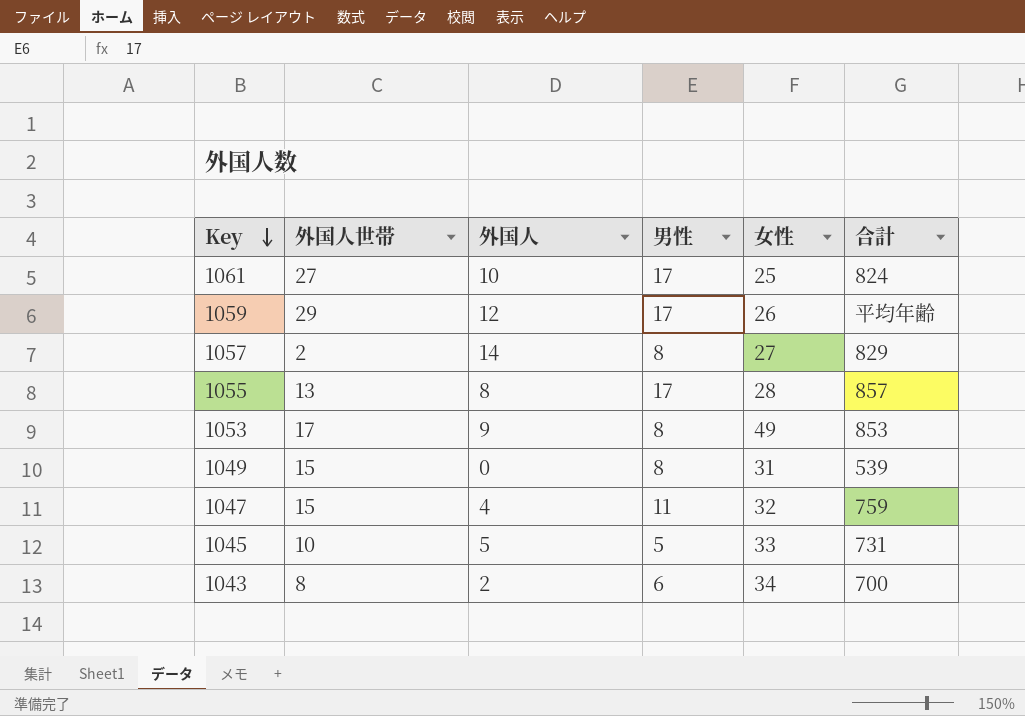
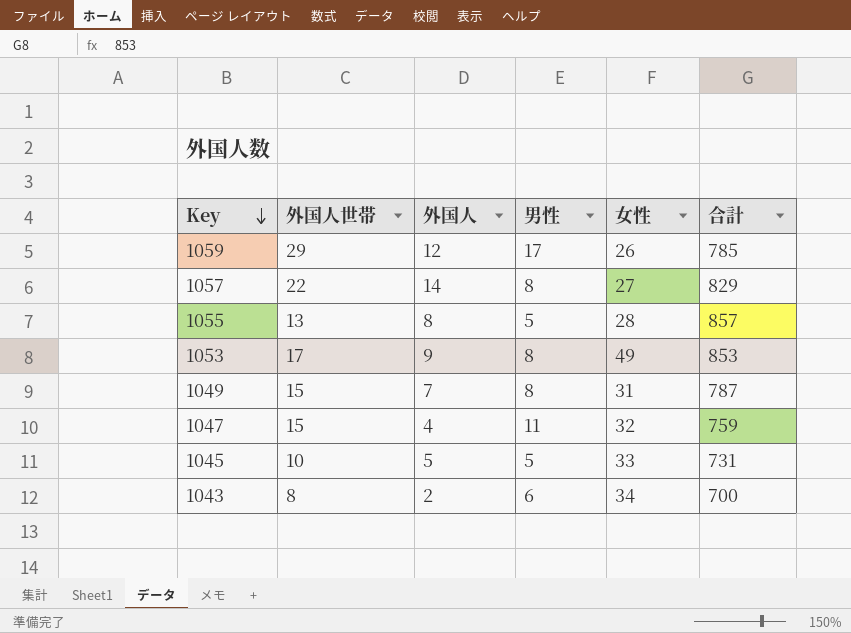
row 1061: 27 | 10 | 17 | 25 | 824 -> none
1059 | 合計: 平均年齢 -> 785
1057 | 外国人世帯: 2 -> 22
1055 | 男性: 17 -> 5
1049 | 外国人: 0 -> 7
1049 | 合計: 539 -> 787

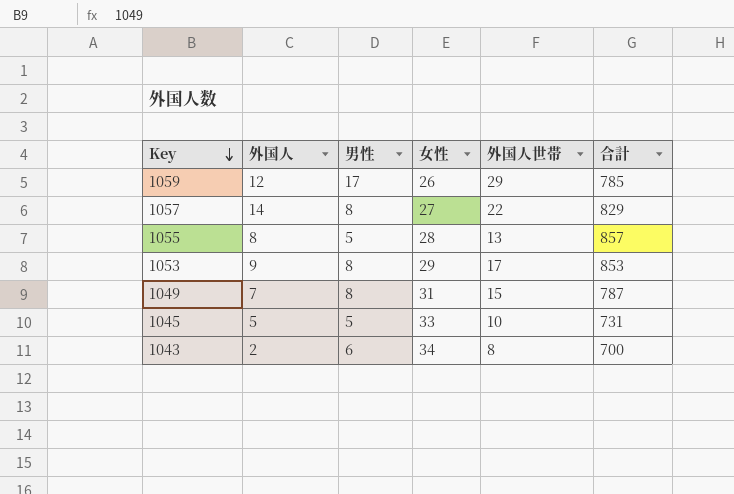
column 外国人世帯 | position: 2 -> 5
row 1047: 15 | 4 | 11 | 32 | 759 -> none
1053 | 女性: 49 -> 29

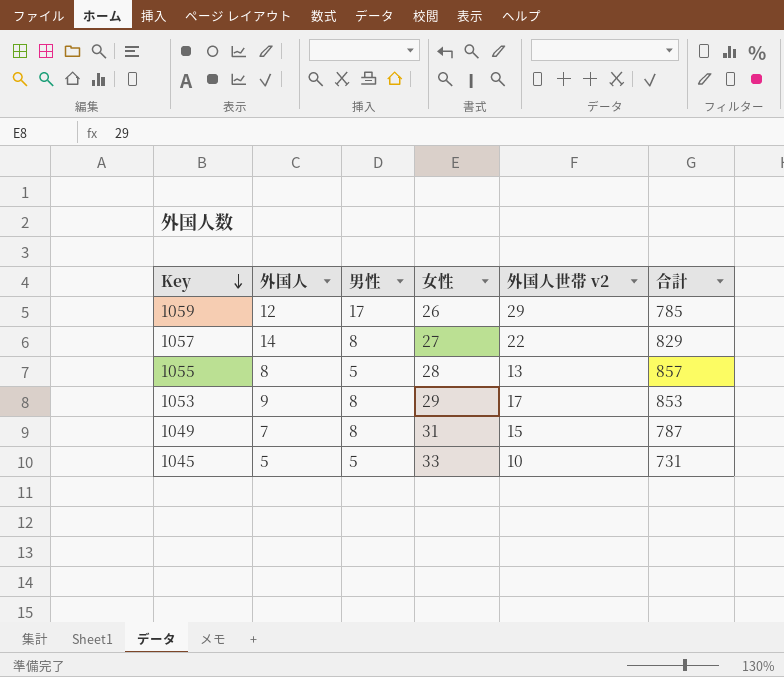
column name: 外国人世帯 -> 外国人世帯 v2
row 1043: 2 | 6 | 34 | 8 | 700 -> none

